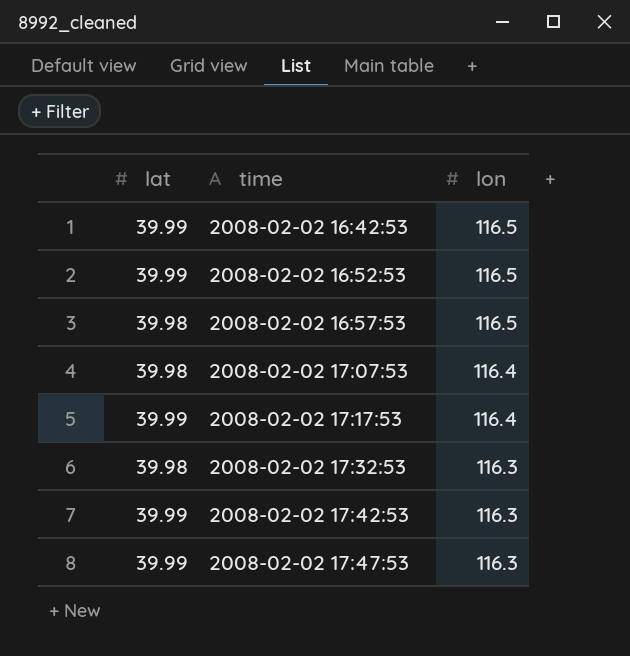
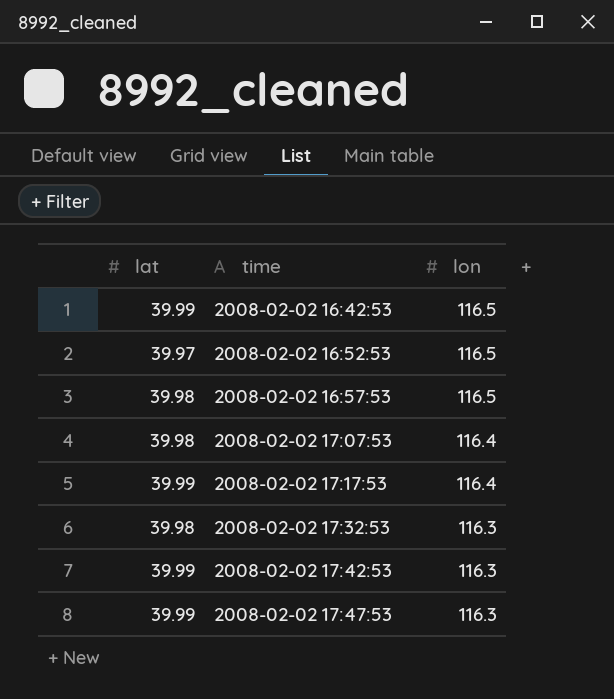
2008-02-02 16:52:53 | lat: 39.99 -> 39.97

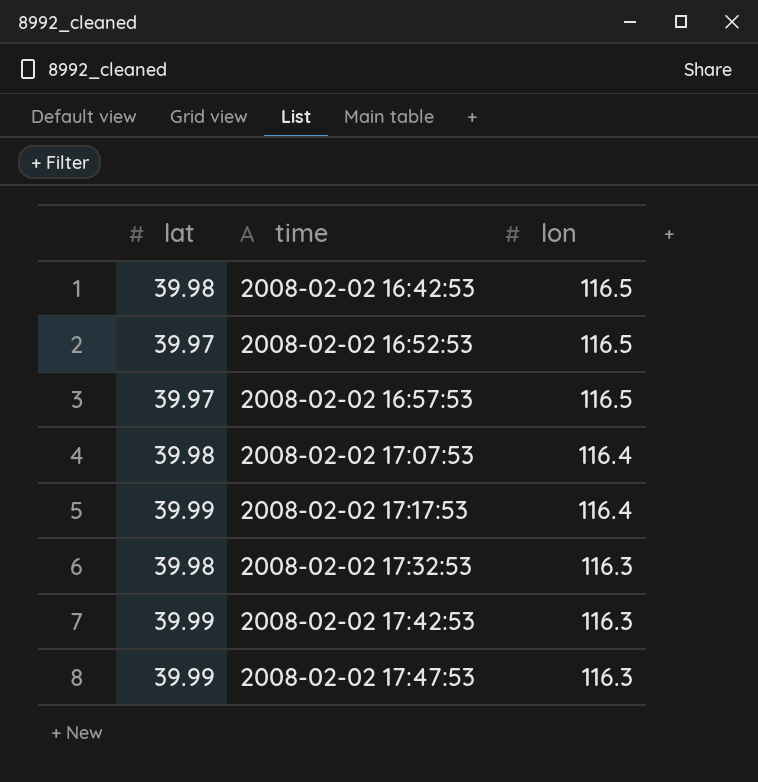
2008-02-02 16:42:53 | lat: 39.99 -> 39.98
2008-02-02 16:57:53 | lat: 39.98 -> 39.97

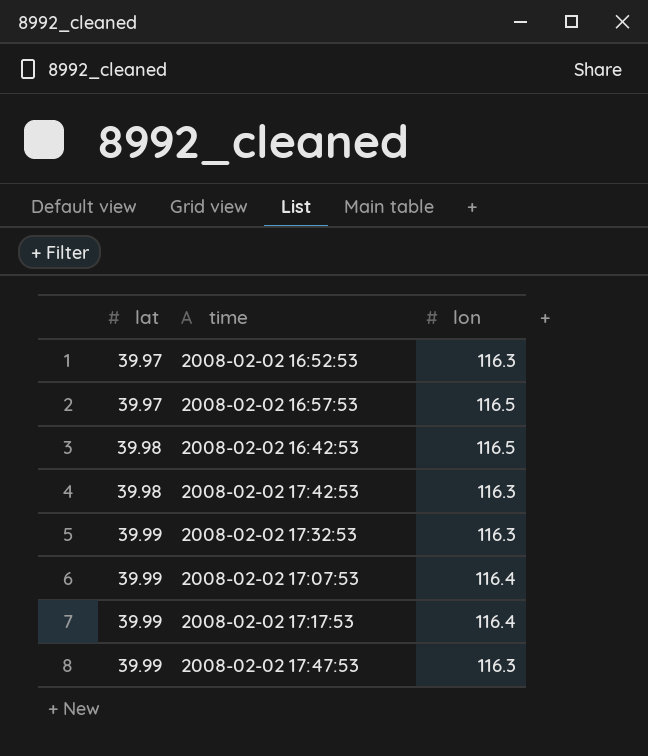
row order: time ascending -> lat ascending
2008-02-02 16:52:53 | lon: 116.5 -> 116.3
2008-02-02 17:42:53 | lat: 39.99 -> 39.98
2008-02-02 17:32:53 | lat: 39.98 -> 39.99
2008-02-02 17:07:53 | lat: 39.98 -> 39.99

